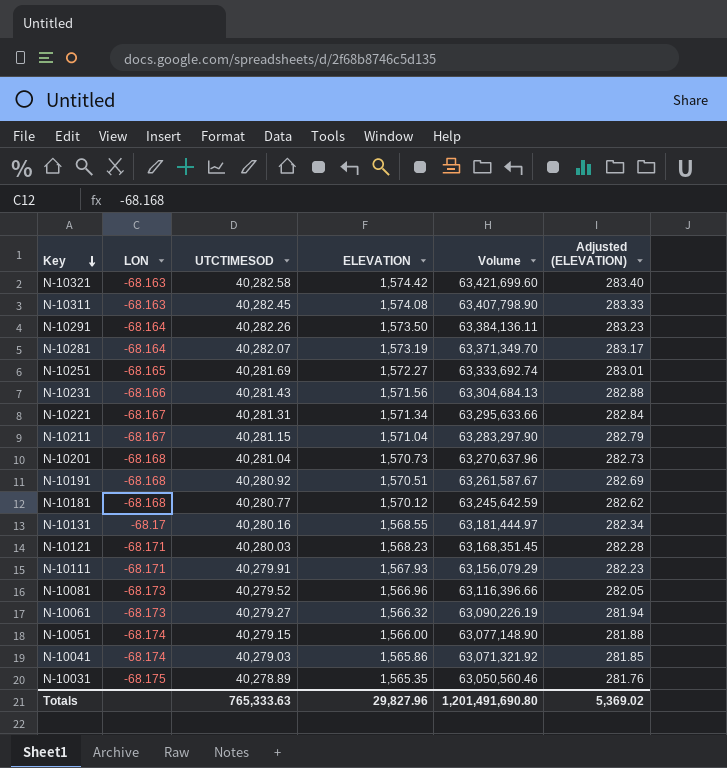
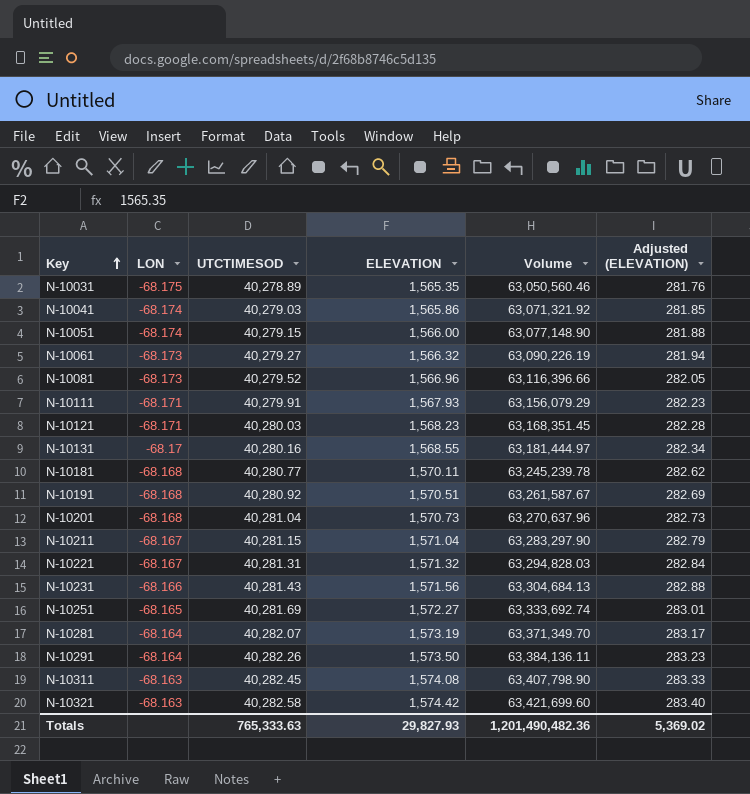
row order: Key descending -> Key ascending
N-10181 | ELEVATION: 1,570.12 -> 1,570.11
N-10181 | Volume: 63,245,642.59 -> 63,245,239.78
N-10221 | ELEVATION: 1,571.34 -> 1,571.32
N-10221 | Volume: 63,295,633.66 -> 63,294,828.03
Totals | ELEVATION: 29,827.96 -> 29,827.93
Totals | Volume: 1,201,491,690.80 -> 1,201,490,482.36

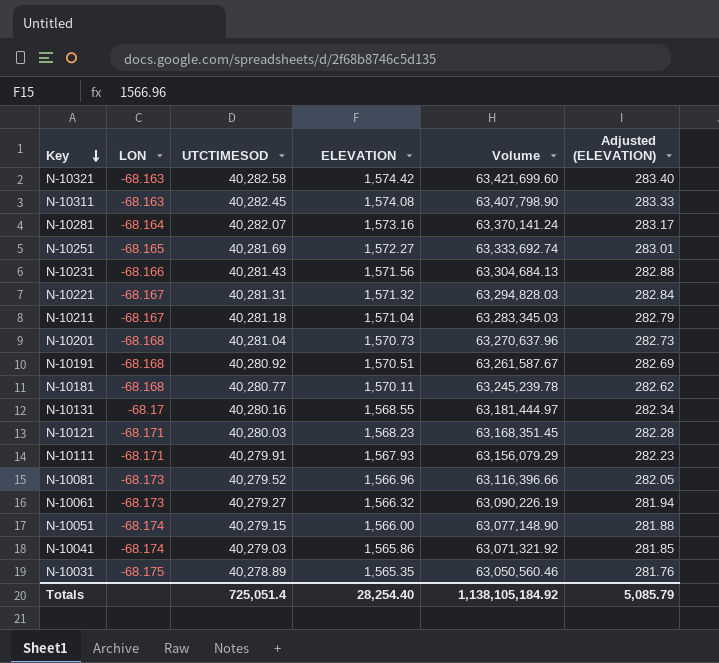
row order: Key ascending -> Key descending
row N-10291: -68.164 | 40,282.26 | 1,573.50 | 63,384,136.11 | 283.23 -> none
N-10281 | ELEVATION: 1,573.19 -> 1,573.16
N-10281 | Volume: 63,371,349.70 -> 63,370,141.24
N-10211 | UTCTIMESOD: 40,281.15 -> 40,281.18
N-10211 | Volume: 63,283,297.90 -> 63,283,345.03
Totals | UTCTIMESOD: 765,333.63 -> 725,051.4
Totals | ELEVATION: 29,827.93 -> 28,254.40
Totals | Volume: 1,201,490,482.36 -> 1,138,105,184.92
Totals | Adjusted (ELEVATION): 5,369.02 -> 5,085.79

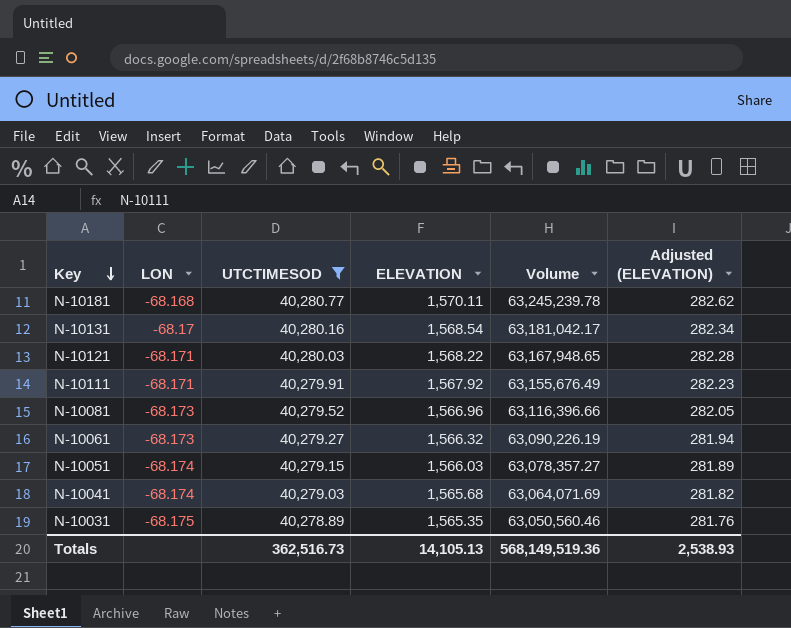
filter: none -> UTCTIMESOD <= 40,280.77
N-10131 | ELEVATION: 1,568.55 -> 1,568.54
N-10131 | Volume: 63,181,444.97 -> 63,181,042.17
N-10121 | ELEVATION: 1,568.23 -> 1,568.22
N-10121 | Volume: 63,168,351.45 -> 63,167,948.65
N-10111 | ELEVATION: 1,567.93 -> 1,567.92
N-10111 | Volume: 63,156,079.29 -> 63,155,676.49
N-10051 | ELEVATION: 1,566.00 -> 1,566.03
N-10051 | Volume: 63,077,148.90 -> 63,078,357.27
N-10051 | Adjusted (ELEVATION): 281.88 -> 281.89
N-10041 | ELEVATION: 1,565.86 -> 1,565.68
N-10041 | Volume: 63,071,321.92 -> 63,064,071.69
N-10041 | Adjusted (ELEVATION): 281.85 -> 281.82
Totals | UTCTIMESOD: 725,051.4 -> 362,516.73
Totals | ELEVATION: 28,254.40 -> 14,105.13
Totals | Volume: 1,138,105,184.92 -> 568,149,519.36
Totals | Adjusted (ELEVATION): 5,085.79 -> 2,538.93

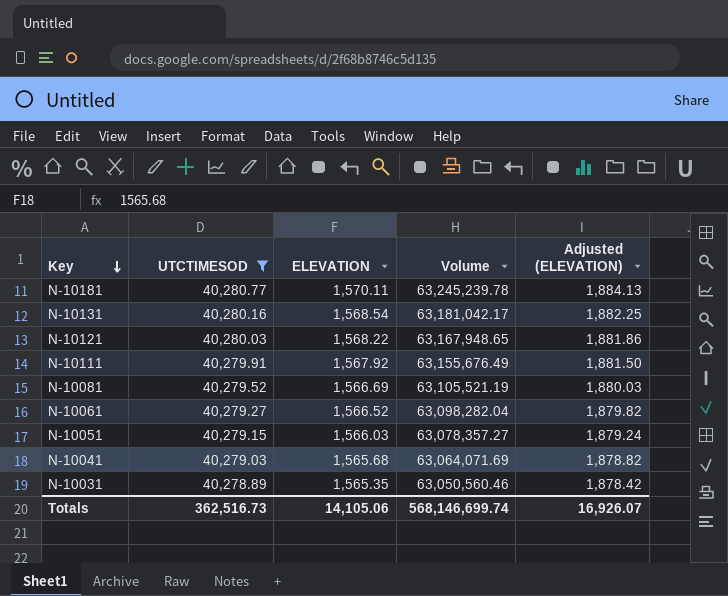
column LON | position: 2 -> none
column Adjusted (ELEVATION) | formula: [ELEVATION] * 0.18 -> [ELEVATION] * 1.2
N-10081 | ELEVATION: 1,566.96 -> 1,566.69
N-10081 | Volume: 63,116,396.66 -> 63,105,521.19
N-10061 | ELEVATION: 1,566.32 -> 1,566.52
N-10061 | Volume: 63,090,226.19 -> 63,098,282.04
Totals | ELEVATION: 14,105.13 -> 14,105.06
Totals | Volume: 568,149,519.36 -> 568,146,699.74
Totals | Adjusted (ELEVATION): 2,538.93 -> 16,926.07

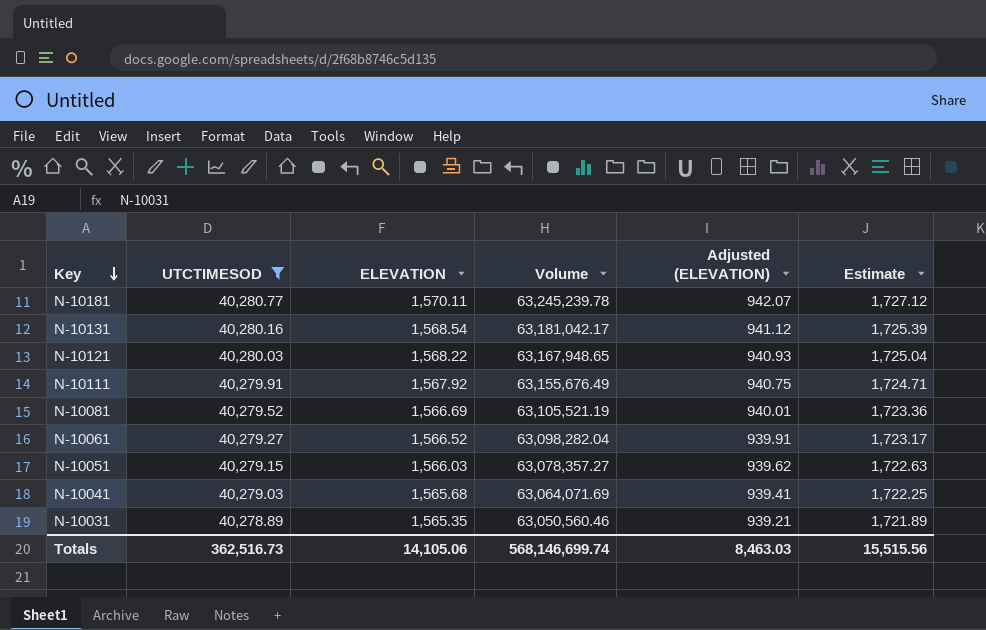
column Adjusted (ELEVATION) | formula: [ELEVATION] * 1.2 -> [ELEVATION] * 0.6
column Estimate | formula: none -> [ELEVATION] * 1.1
Totals | Adjusted (ELEVATION): 16,926.07 -> 8,463.03

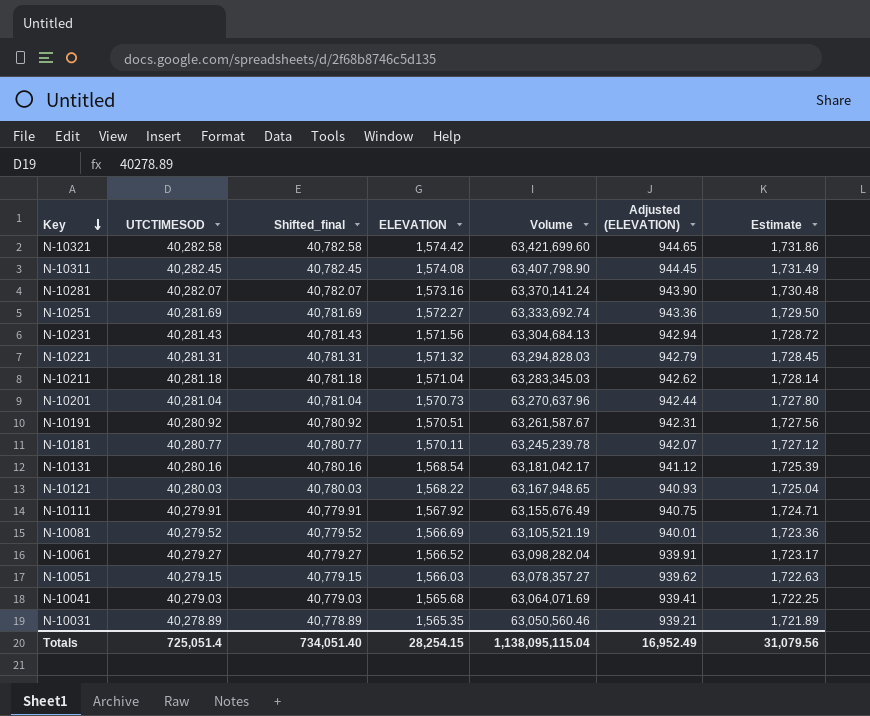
filter: UTCTIMESOD <= 40,280.77 -> none
column Shifted_final | formula: none -> [UTCTIMESOD] + 500
Totals | UTCTIMESOD: 362,516.73 -> 725,051.4
Totals | ELEVATION: 14,105.06 -> 28,254.15
Totals | Volume: 568,146,699.74 -> 1,138,095,115.04
Totals | Adjusted (ELEVATION): 8,463.03 -> 16,952.49
Totals | Estimate: 15,515.56 -> 31,079.56

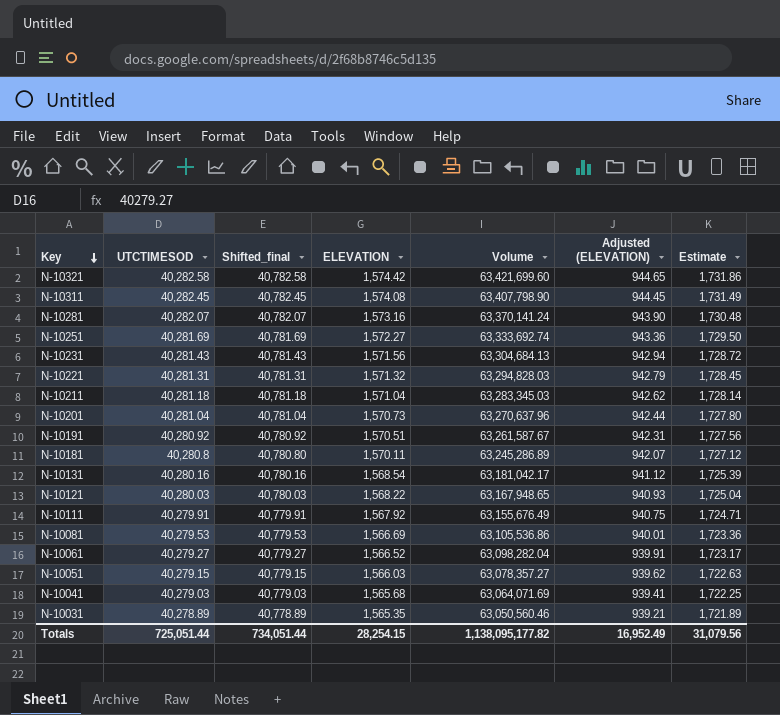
N-10181 | UTCTIMESOD: 40,280.77 -> 40,280.8
N-10181 | Shifted_final: 40,780.77 -> 40,780.80
N-10181 | Volume: 63,245,239.78 -> 63,245,286.89
N-10081 | UTCTIMESOD: 40,279.52 -> 40,279.53
N-10081 | Shifted_final: 40,779.52 -> 40,779.53
N-10081 | Volume: 63,105,521.19 -> 63,105,536.86
Totals | UTCTIMESOD: 725,051.4 -> 725,051.44
Totals | Shifted_final: 734,051.40 -> 734,051.44
Totals | Volume: 1,138,095,115.04 -> 1,138,095,177.82

